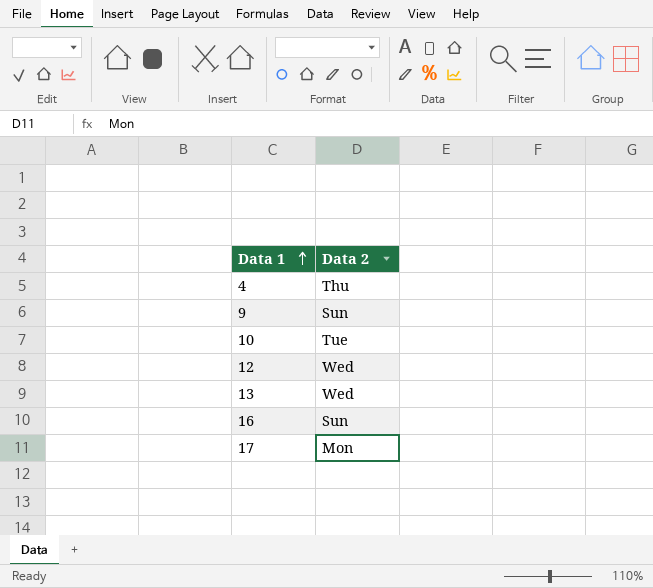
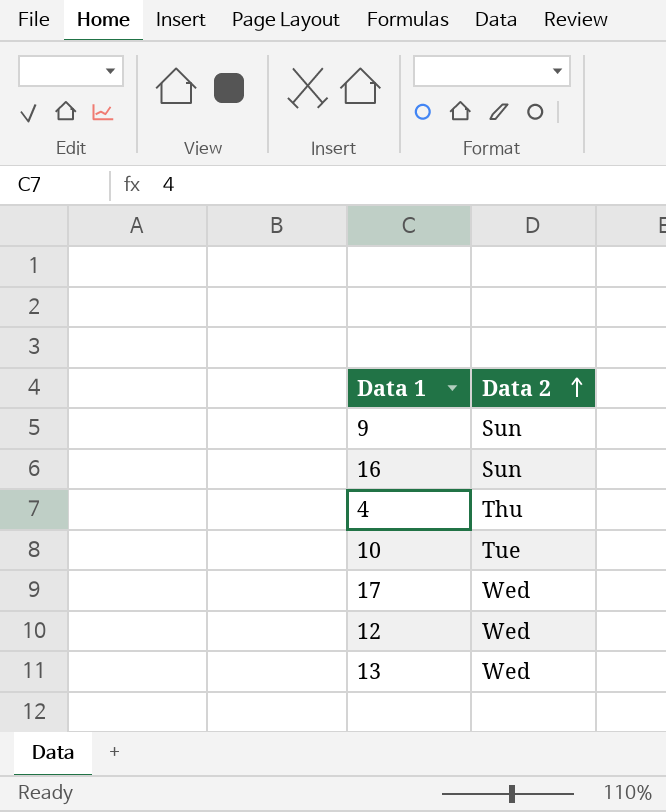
row order: Data 1 ascending -> Data 2 ascending
17 | Data 2: Mon -> Wed

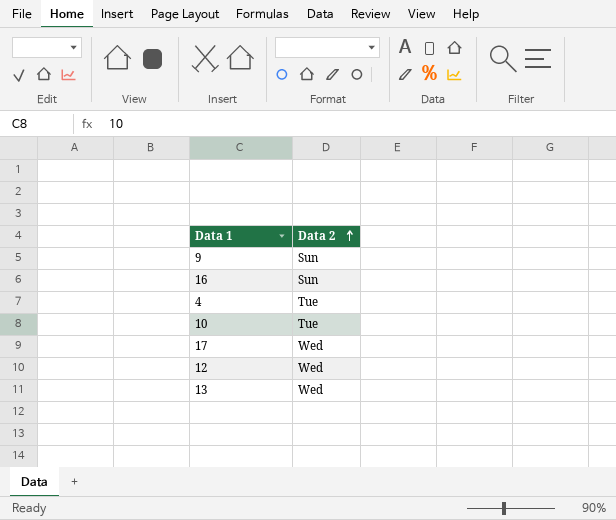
4 | Data 2: Thu -> Tue

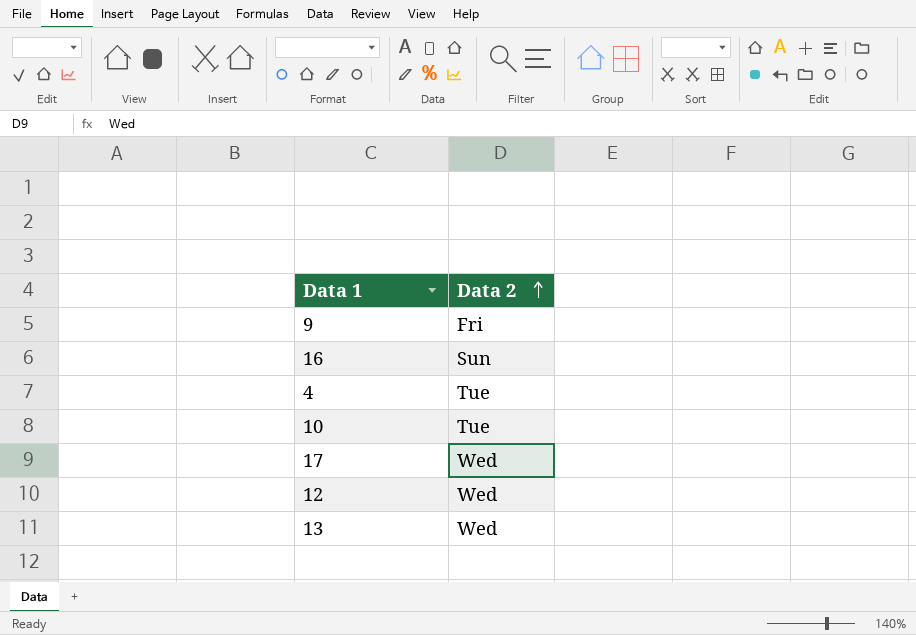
9 | Data 2: Sun -> Fri

